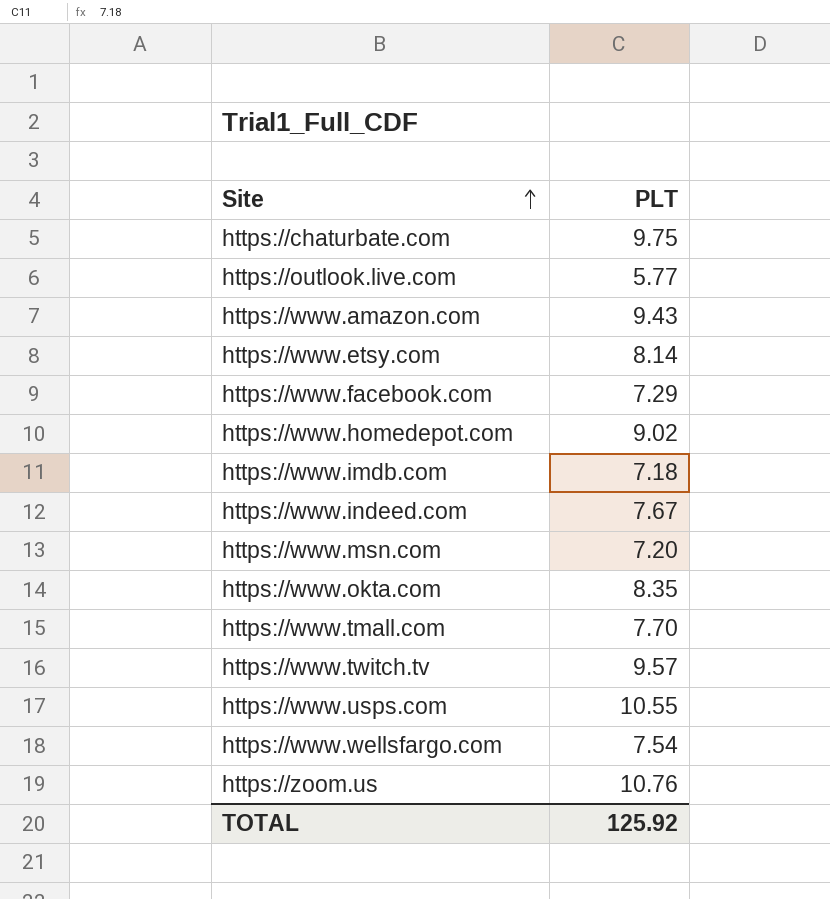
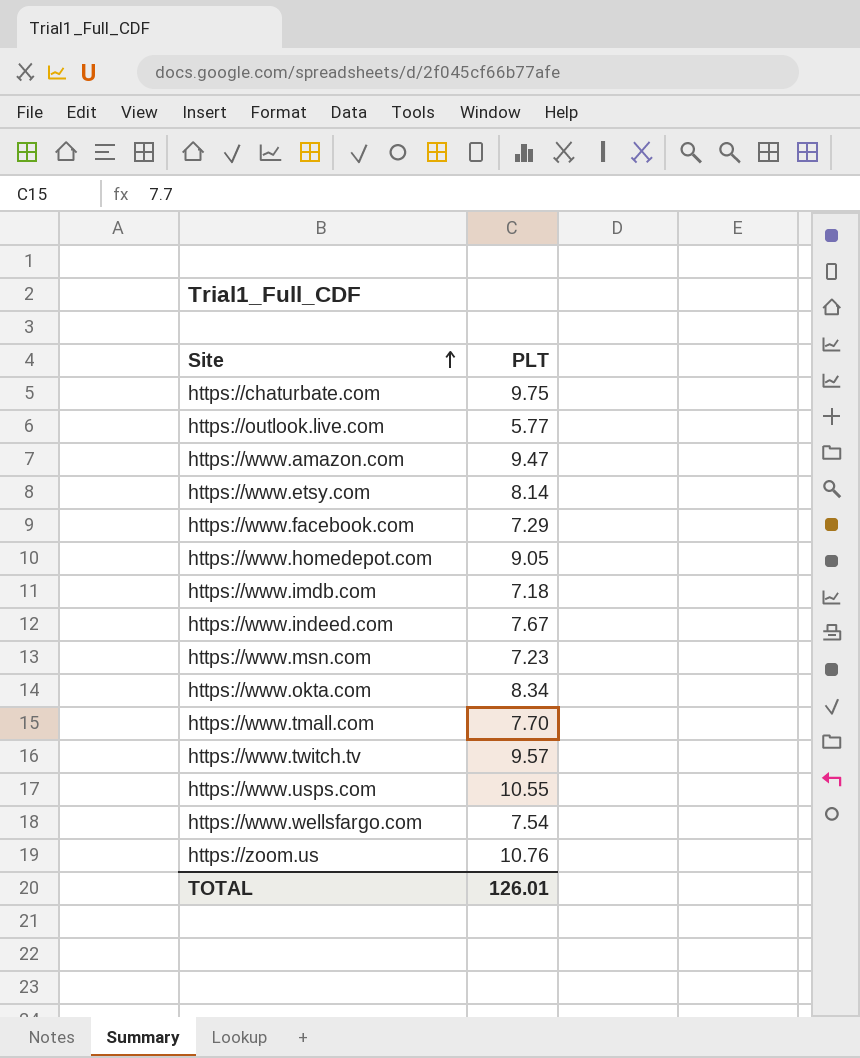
https://www.amazon.com | PLT: 9.43 -> 9.47
https://www.homedepot.com | PLT: 9.02 -> 9.05
https://www.msn.com | PLT: 7.20 -> 7.23
https://www.okta.com | PLT: 8.35 -> 8.34
TOTAL | PLT: 125.92 -> 126.01

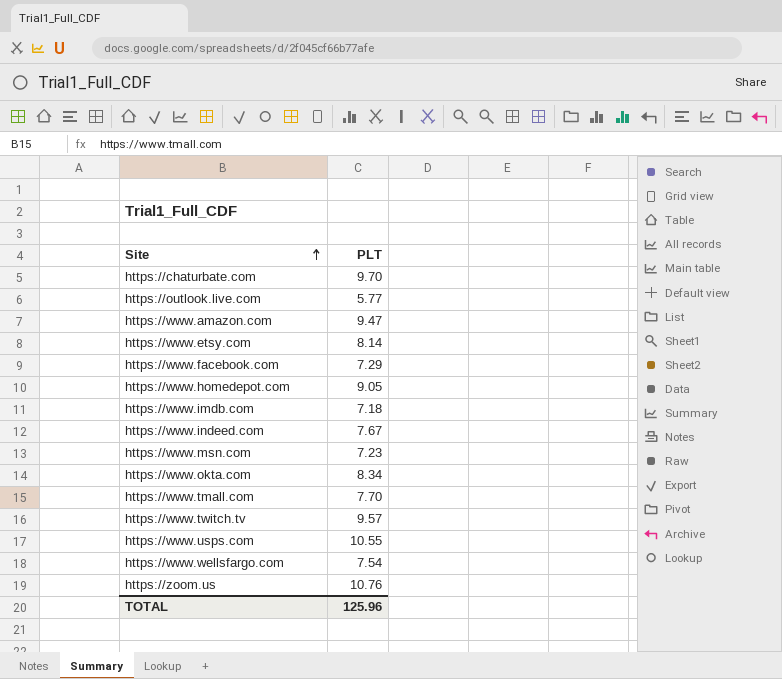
https://chaturbate.com | PLT: 9.75 -> 9.70
TOTAL | PLT: 126.01 -> 125.96

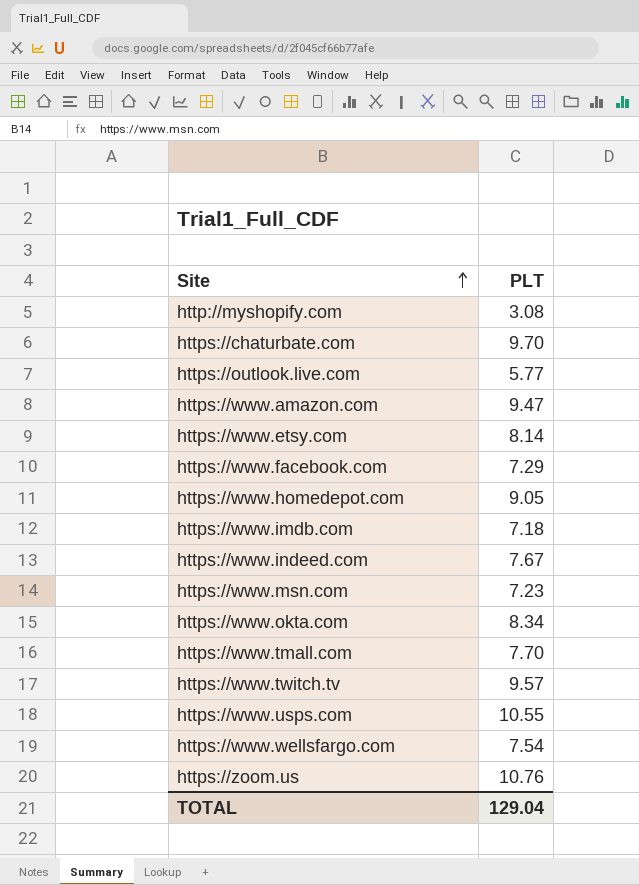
row http://myshopify.com: none -> 3.08
TOTAL | PLT: 125.96 -> 129.04

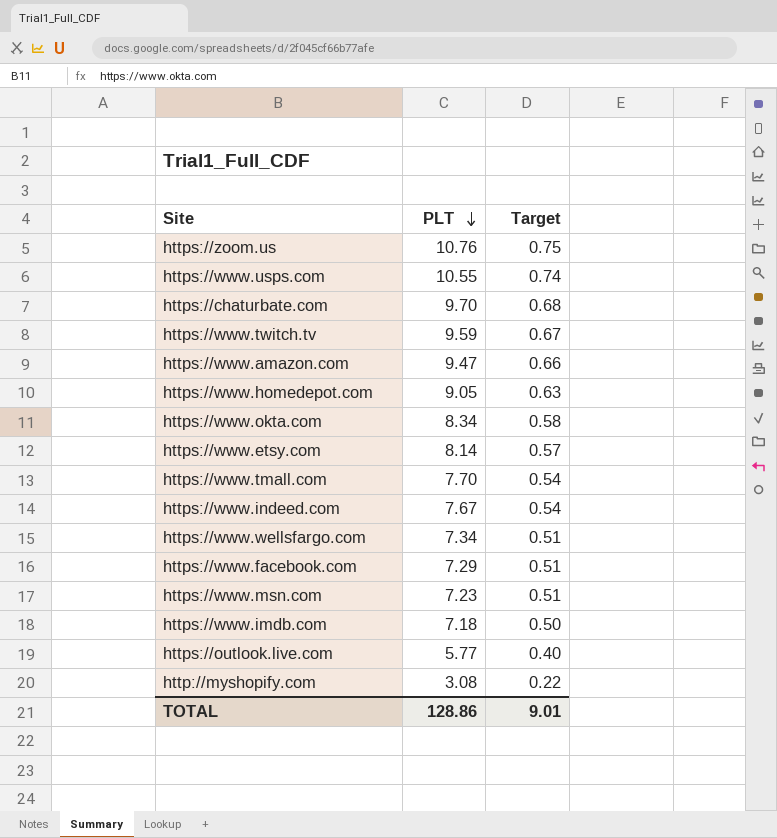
row order: Site ascending -> PLT descending
column Target | formula: none -> [PLT] * 0.07
https://www.twitch.tv | PLT: 9.57 -> 9.59
https://www.wellsfargo.com | PLT: 7.54 -> 7.34
TOTAL | PLT: 129.04 -> 128.86

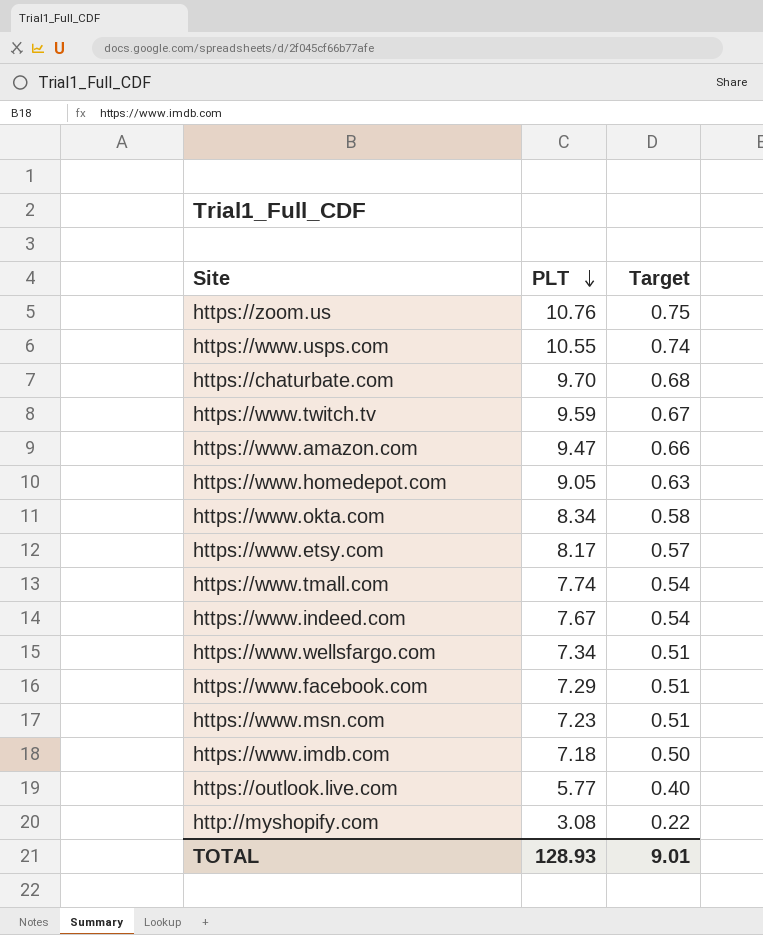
https://www.etsy.com | PLT: 8.14 -> 8.17
https://www.tmall.com | PLT: 7.70 -> 7.74
TOTAL | PLT: 128.86 -> 128.93

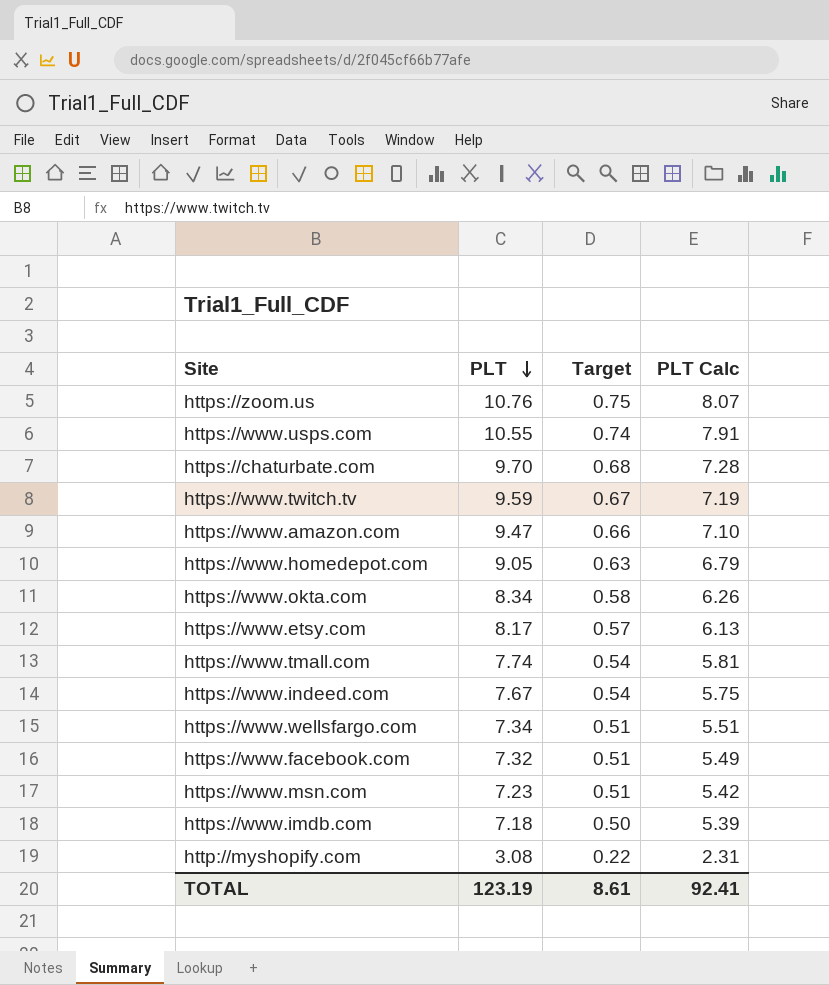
column PLT Calc | formula: none -> [PLT] * 0.75
row https://outlook.live.com: 5.77 | 0.40 -> none
https://www.facebook.com | PLT: 7.29 -> 7.32
TOTAL | PLT: 128.93 -> 123.19
TOTAL | Target: 9.01 -> 8.61

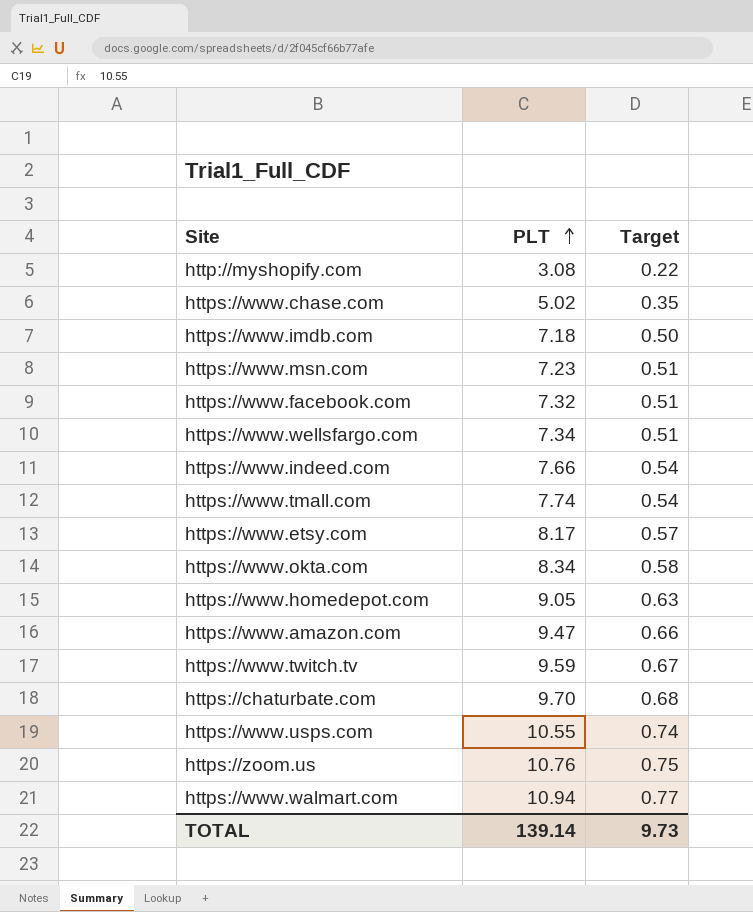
row order: PLT descending -> PLT ascending
column PLT Calc | formula: [PLT] * 0.75 -> none
row https://www.chase.com: none -> 5.02 | 0.35
https://www.indeed.com | PLT: 7.67 -> 7.66
row https://www.walmart.com: none -> 10.94 | 0.77
TOTAL | PLT: 123.19 -> 139.14
TOTAL | Target: 8.61 -> 9.73

